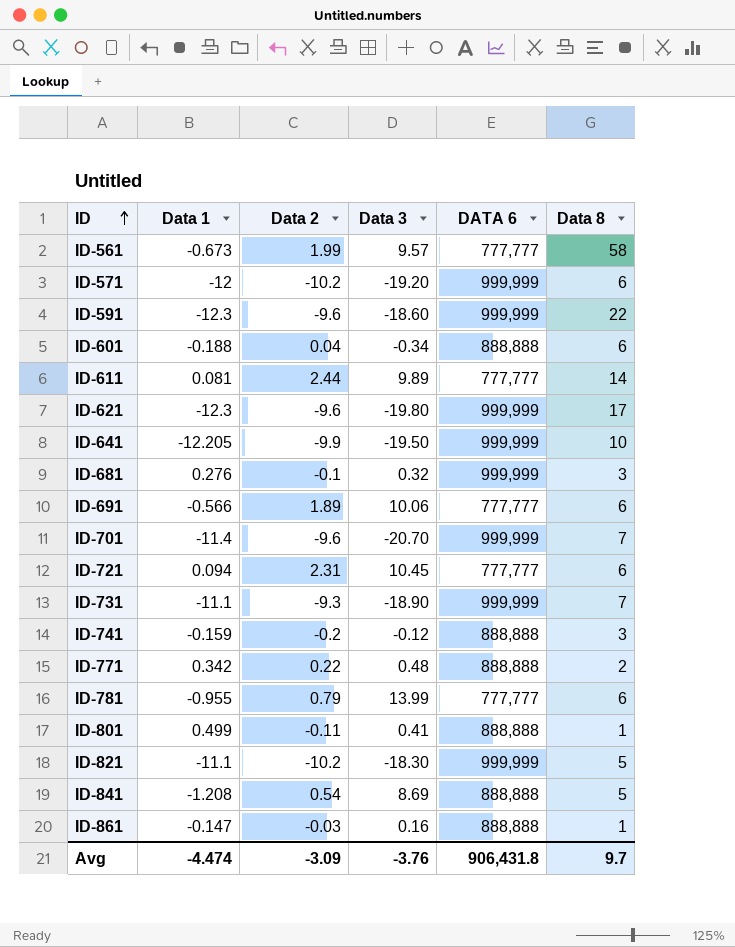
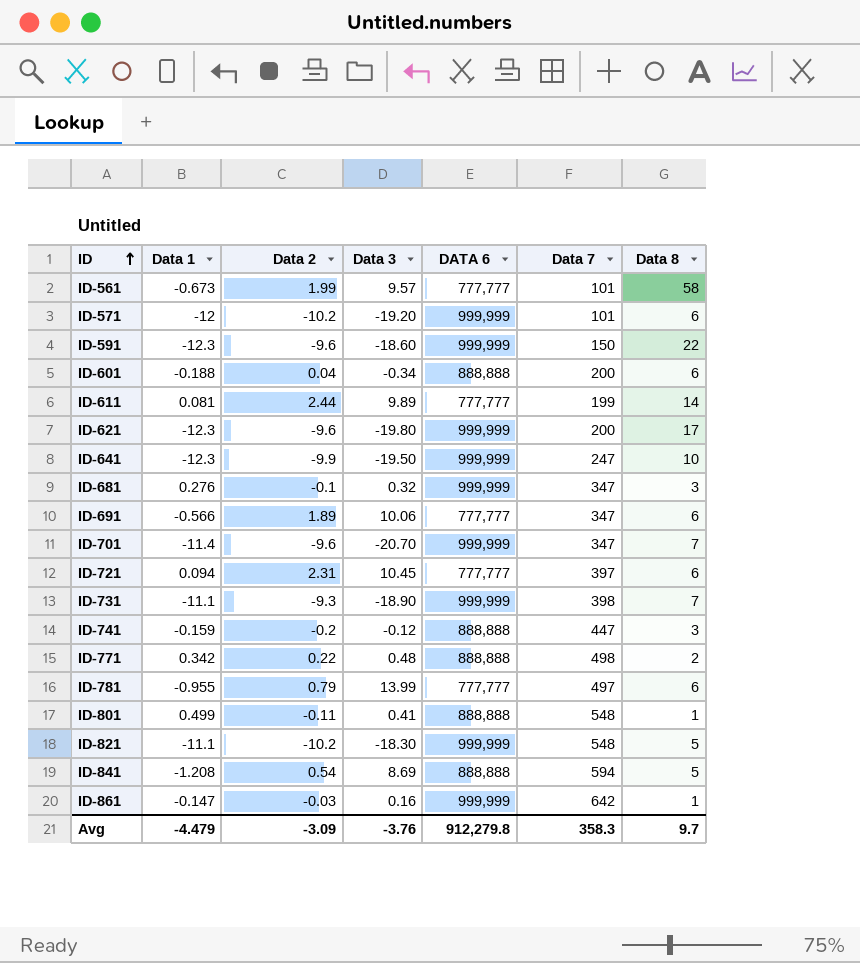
column Data 7 | position: none -> 6
ID-641 | Data 1: -12.205 -> -12.3
ID-861 | DATA 6: 888,888 -> 999,999
Avg | Data 1: -4.474 -> -4.479
Avg | DATA 6: 906,431.8 -> 912,279.8

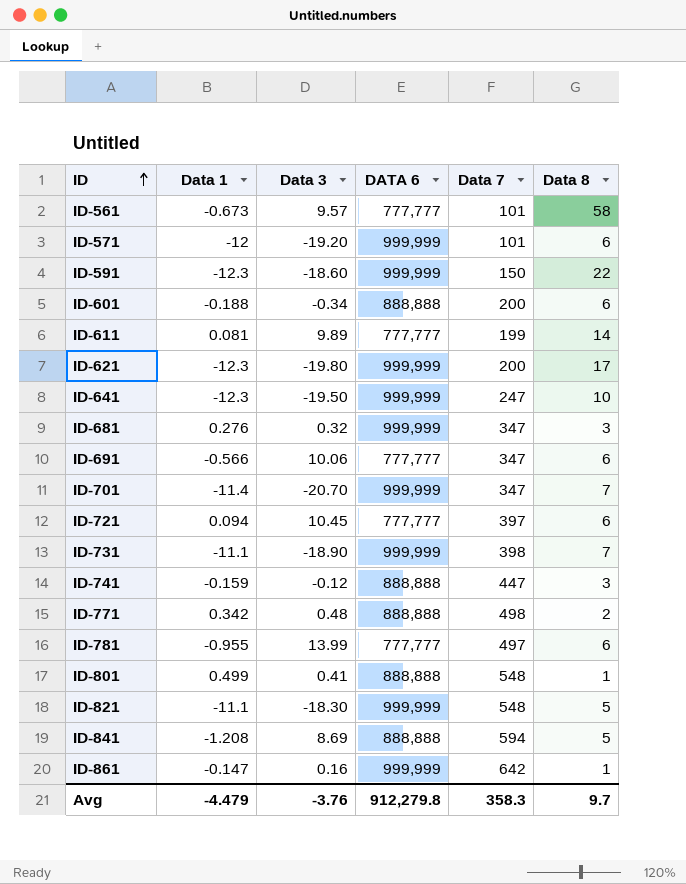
column Data 2 | position: 3 -> none

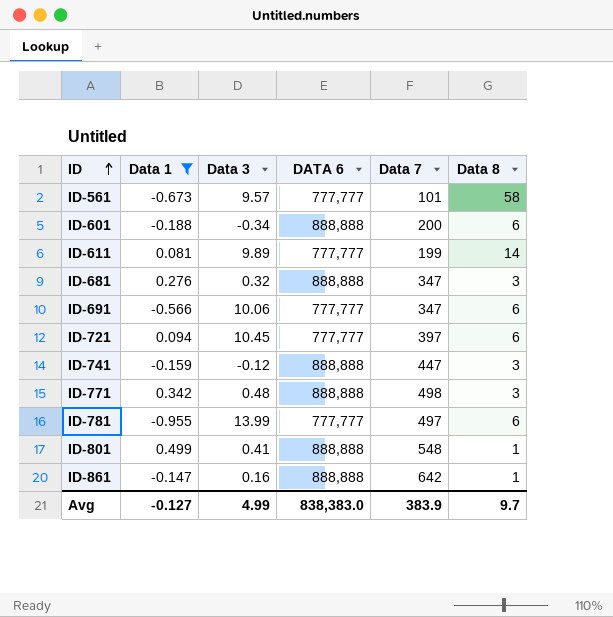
filter: none -> Data 1 >= -0.955
ID-681 | DATA 6: 999,999 -> 888,888
ID-771 | Data 8: 2 -> 3
ID-861 | DATA 6: 999,999 -> 888,888
Avg | Data 1: -4.479 -> -0.127
Avg | Data 3: -3.76 -> 4.99
Avg | DATA 6: 912,279.8 -> 838,383.0
Avg | Data 7: 358.3 -> 383.9

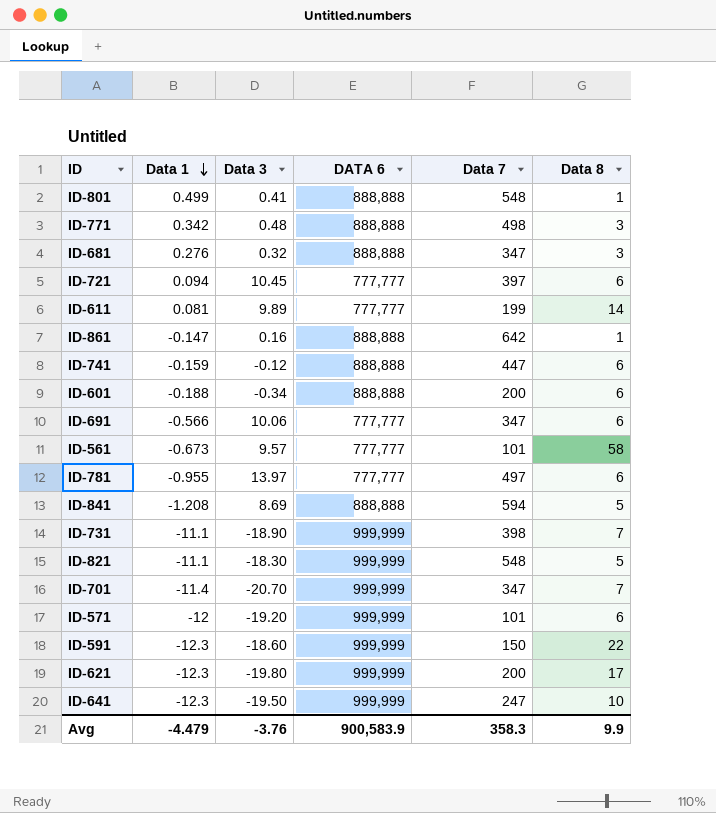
filter: Data 1 >= -0.955 -> none
row order: ID ascending -> Data 1 descending
ID-741 | Data 8: 3 -> 6
ID-781 | Data 3: 13.99 -> 13.97
Avg | Data 1: -0.127 -> -4.479
Avg | Data 3: 4.99 -> -3.76
Avg | DATA 6: 838,383.0 -> 900,583.9
Avg | Data 7: 383.9 -> 358.3
Avg | Data 8: 9.7 -> 9.9

